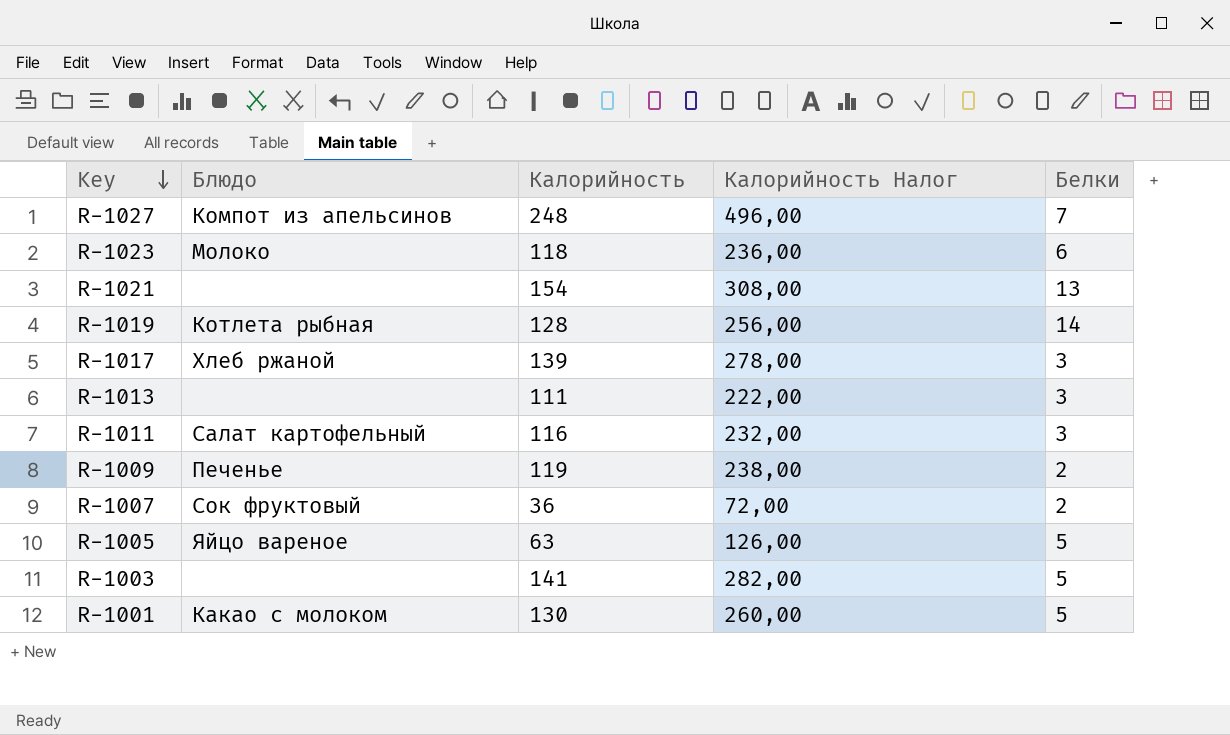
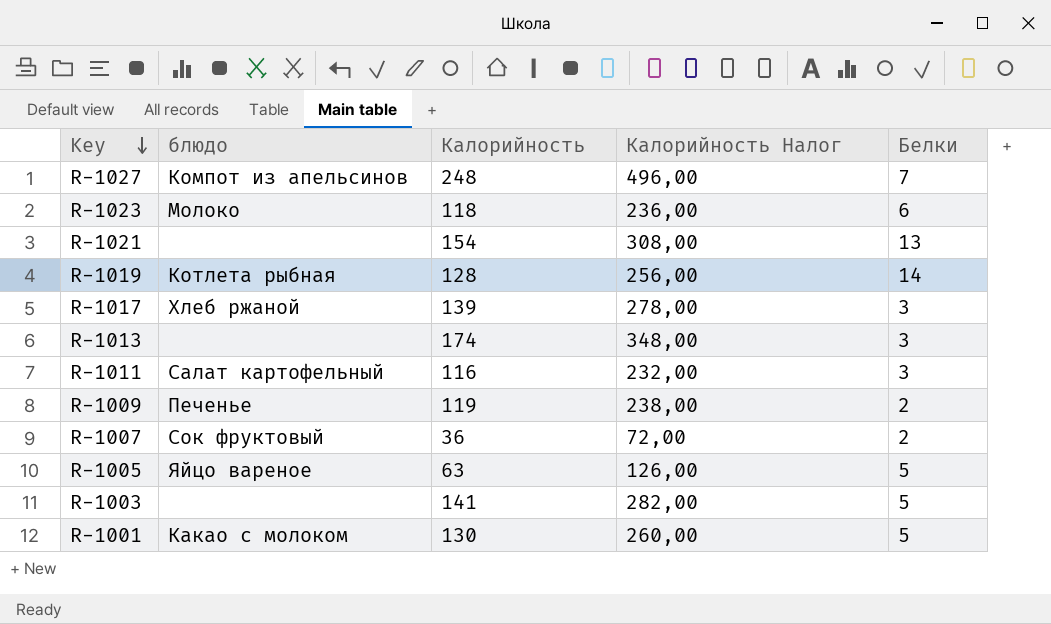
column name: Блюдо -> блюдо
R-1013 | Калорийность: 111 -> 174
R-1013 | Калорийность Налог: 222,00 -> 348,00

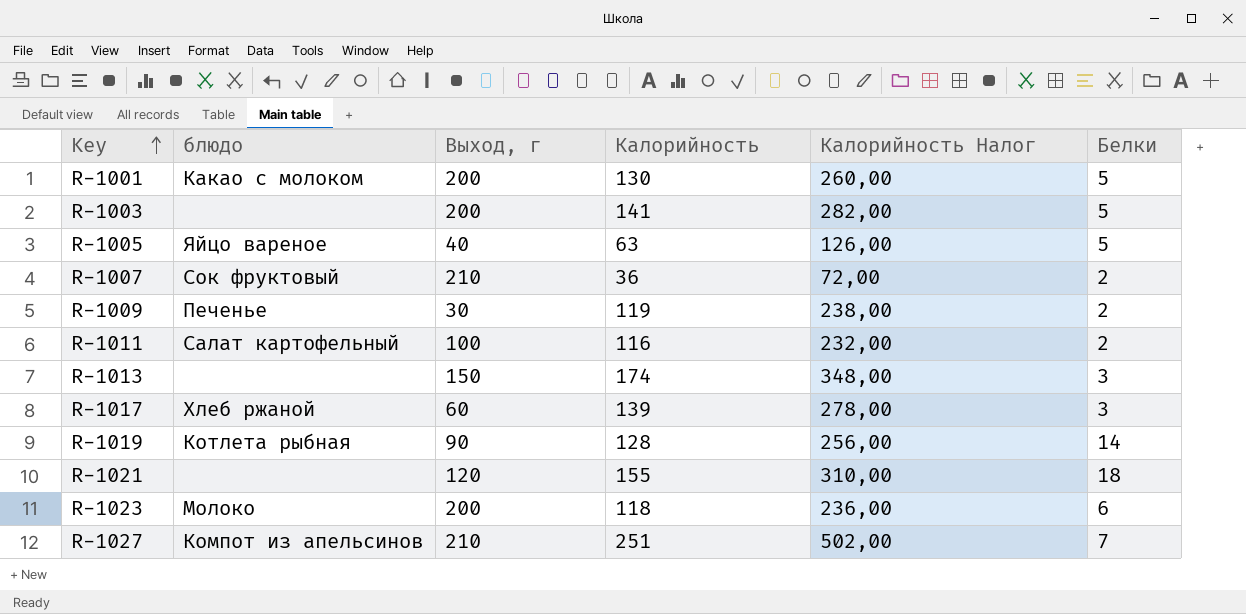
row order: Key descending -> Key ascending
column Выход, г | position: none -> 3
R-1011 | Белки: 3 -> 2
R-1021 | Калорийность: 154 -> 155
R-1021 | Калорийность Налог: 308,00 -> 310,00
R-1021 | Белки: 13 -> 18
R-1027 | Калорийность: 248 -> 251
R-1027 | Калорийность Налог: 496,00 -> 502,00

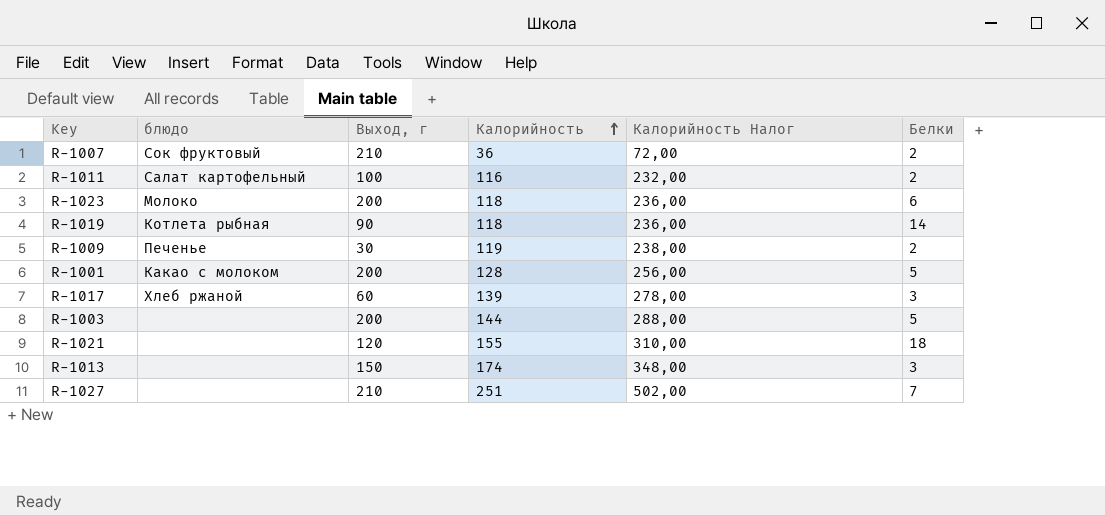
row order: Key ascending -> Калорийность ascending
row R-1005: Яйцо вареное | 40 | 63 | 126,00 | 5 -> none
R-1019 | Калорийность: 128 -> 118
R-1019 | Калорийность Налог: 256,00 -> 236,00
R-1001 | Калорийность: 130 -> 128
R-1001 | Калорийность Налог: 260,00 -> 256,00
R-1003 | Калорийность: 141 -> 144
R-1003 | Калорийность Налог: 282,00 -> 288,00
R-1027 | блюдо: Компот из апельсинов -> none

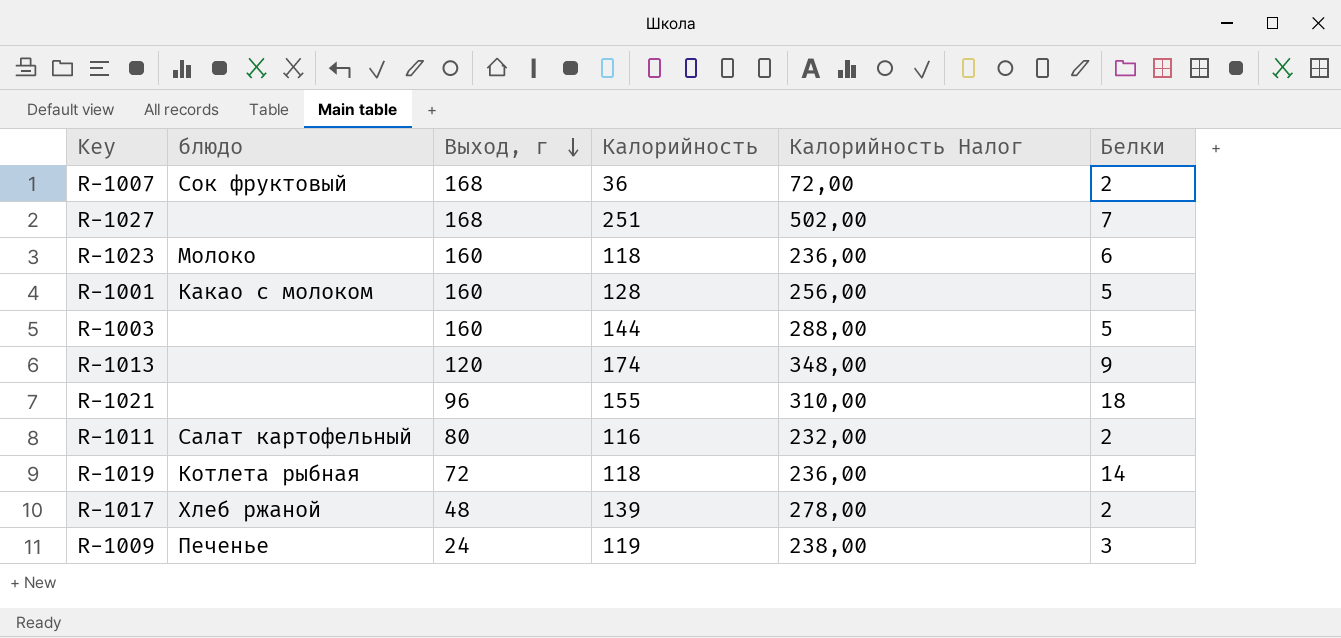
row order: Калорийность ascending -> Выход, г descending
R-1007 | Выход, г: 210 -> 168
R-1027 | Выход, г: 210 -> 168
R-1023 | Выход, г: 200 -> 160
R-1001 | Выход, г: 200 -> 160
R-1003 | Выход, г: 200 -> 160
R-1013 | Выход, г: 150 -> 120
R-1013 | Белки: 3 -> 9
R-1021 | Выход, г: 120 -> 96
R-1011 | Выход, г: 100 -> 80
R-1019 | Выход, г: 90 -> 72
R-1017 | Выход, г: 60 -> 48
R-1017 | Белки: 3 -> 2
R-1009 | Выход, г: 30 -> 24
R-1009 | Белки: 2 -> 3

